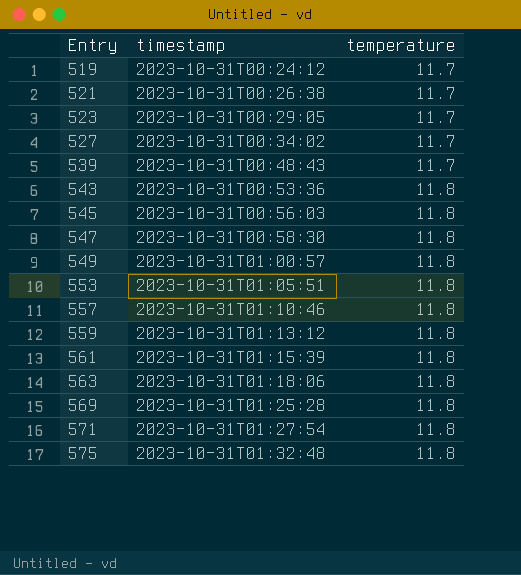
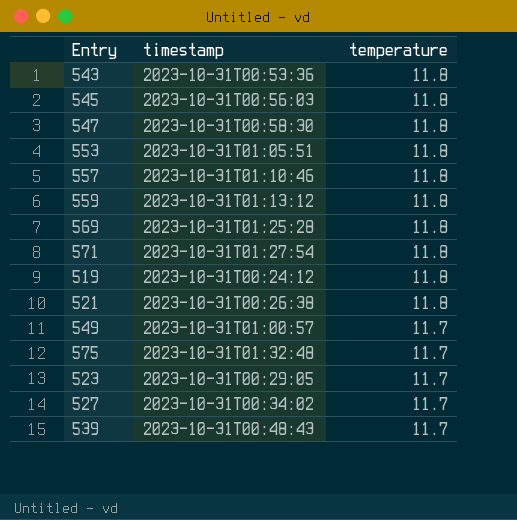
row order: Entry ascending -> temperature descending
row 561: 2023-10-31T01:15:39 | 11.8 -> none
row 563: 2023-10-31T01:18:06 | 11.8 -> none
519 | temperature: 11.7 -> 11.8
521 | temperature: 11.7 -> 11.8
549 | temperature: 11.8 -> 11.7
575 | temperature: 11.8 -> 11.7

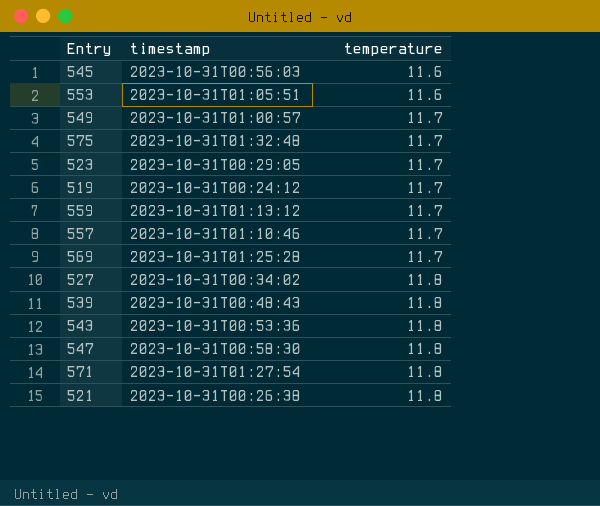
row order: temperature descending -> temperature ascending
545 | temperature: 11.8 -> 11.6
553 | temperature: 11.8 -> 11.6
519 | temperature: 11.8 -> 11.7
559 | temperature: 11.8 -> 11.7
557 | temperature: 11.8 -> 11.7
569 | temperature: 11.8 -> 11.7
527 | temperature: 11.7 -> 11.8
539 | temperature: 11.7 -> 11.8

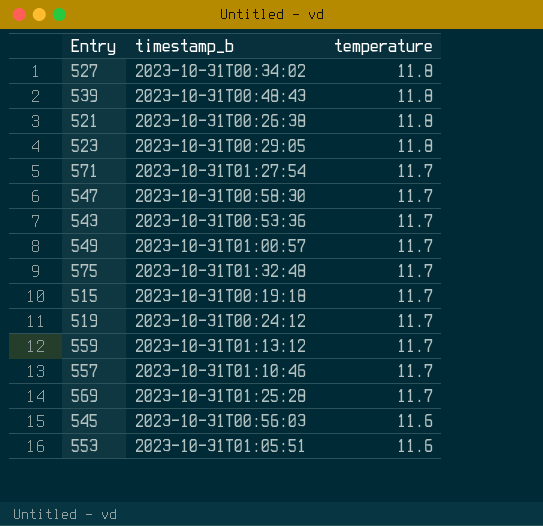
row order: temperature ascending -> temperature descending
column name: timestamp -> timestamp_b
523 | temperature: 11.7 -> 11.8
571 | temperature: 11.8 -> 11.7
547 | temperature: 11.8 -> 11.7
543 | temperature: 11.8 -> 11.7
row 515: none -> 2023-10-31T00:19:18 | 11.7

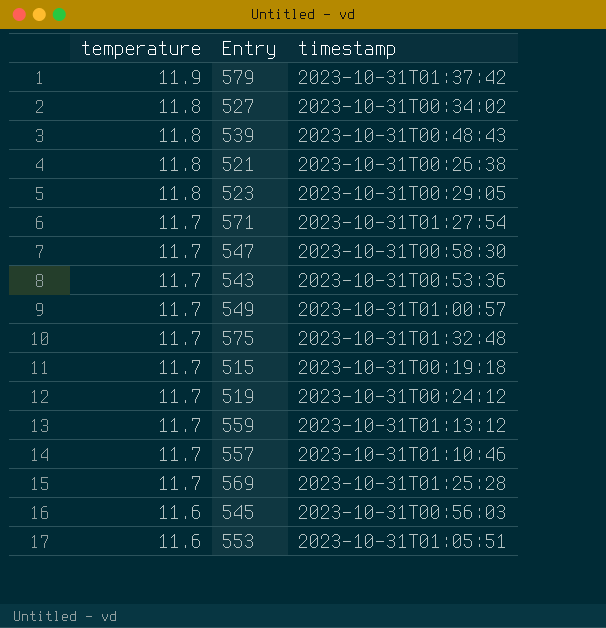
column temperature | position: 3 -> 1
column name: timestamp_b -> timestamp
row 579: none -> 11.9 | 2023-10-31T01:37:42

